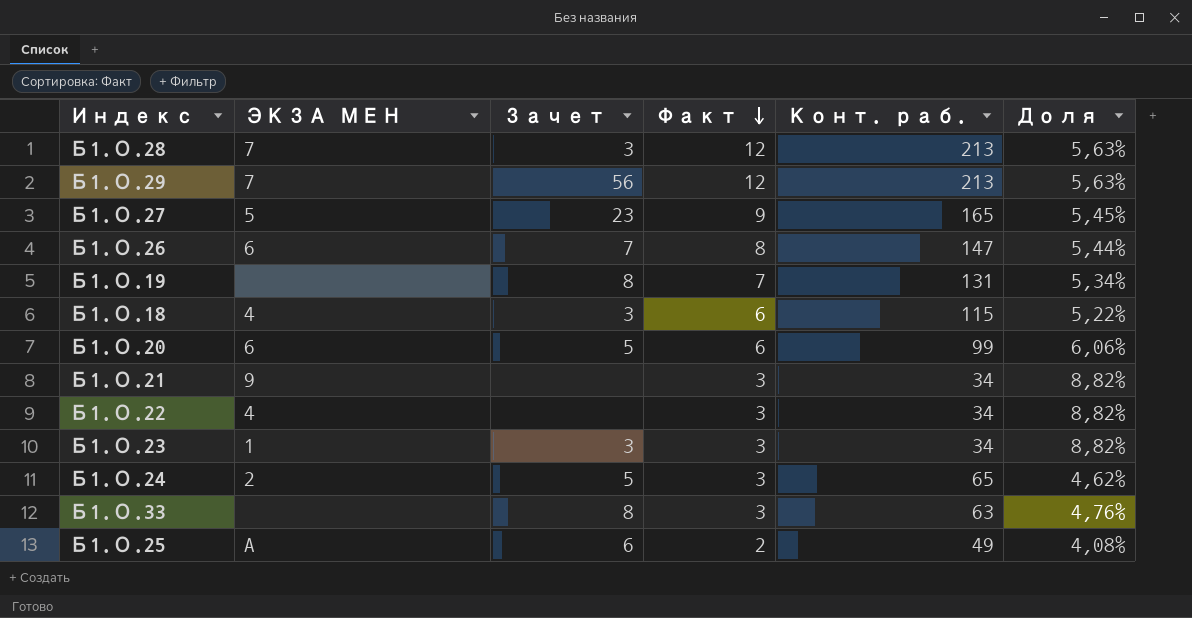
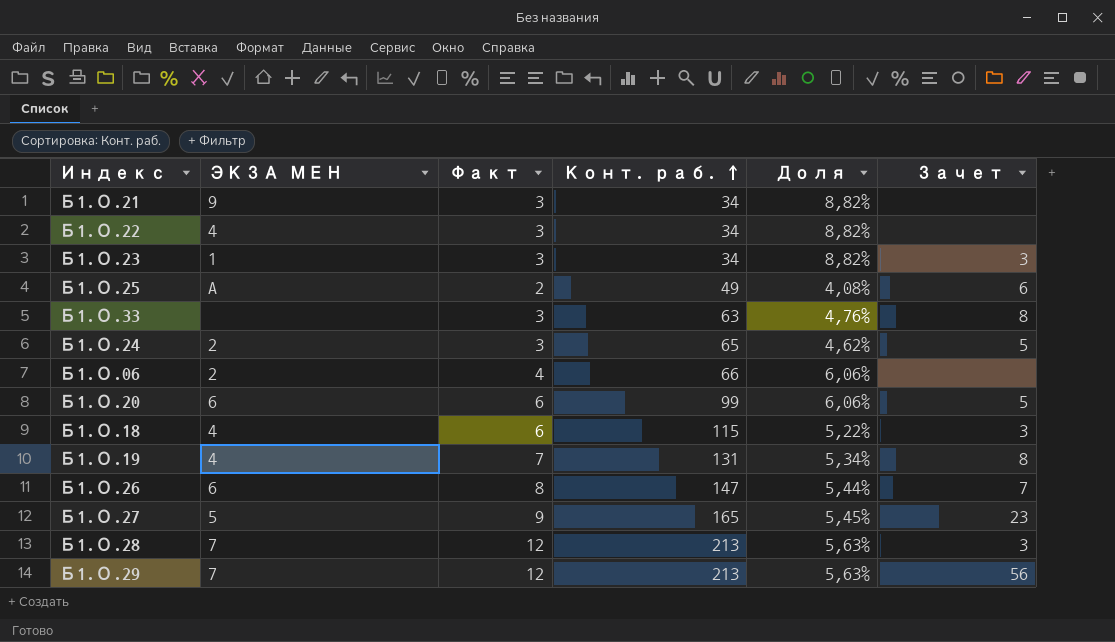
row order: Факт descending -> Конт. раб. ascending
column Зачет | position: 3 -> 6
row Б1.О.06: none -> 2 | 4 | 66 | 6,06% | none
Б1.О.19 | ЭКЗА МЕН: none -> 4

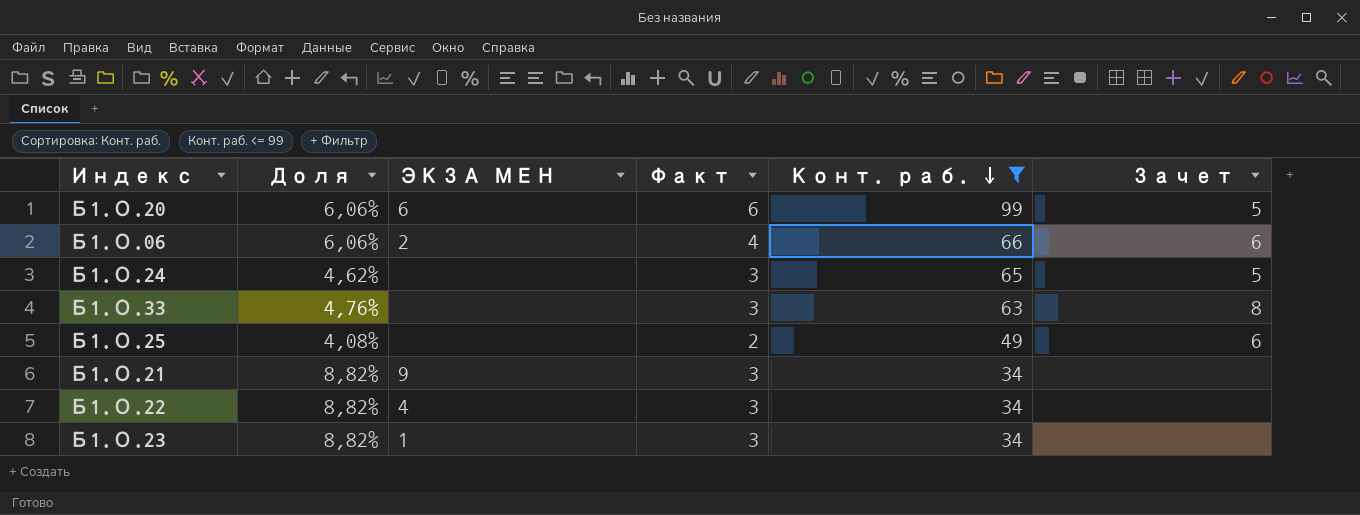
filter: none -> Конт. раб. <= 99
row order: Конт. раб. ascending -> Конт. раб. descending
column Доля | position: 5 -> 2
Б1.О.06 | Зачет: none -> 6
Б1.О.24 | ЭКЗА МЕН: 2 -> none
Б1.О.25 | ЭКЗА МЕН: A -> none
Б1.О.23 | Зачет: 3 -> none

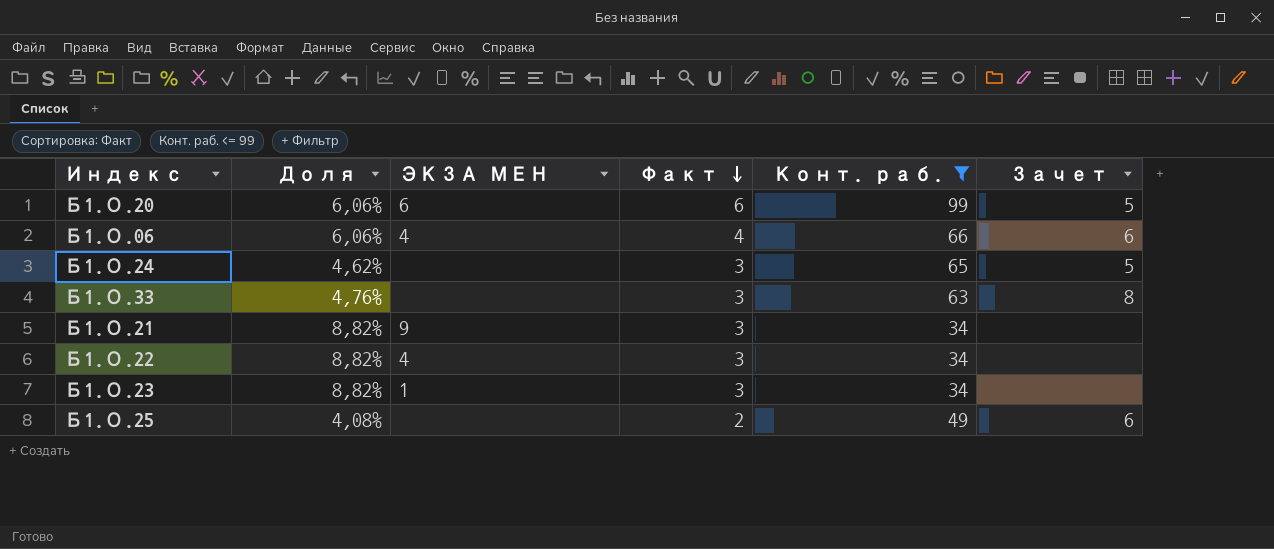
row order: Конт. раб. descending -> Факт descending
Б1.О.06 | ЭКЗА МЕН: 2 -> 4

